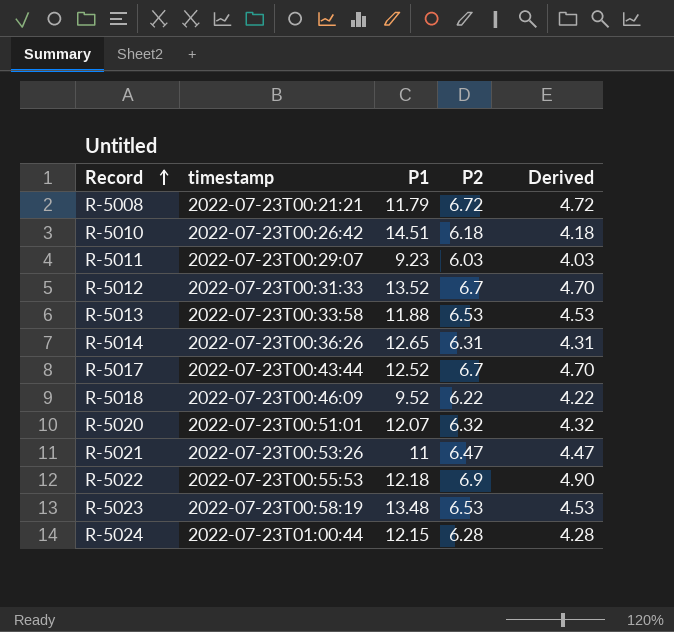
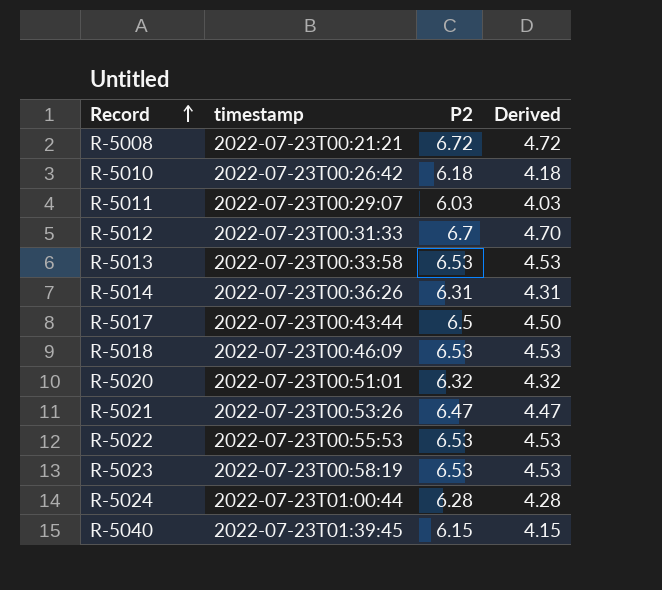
column P1 | position: 3 -> none
R-5017 | P2: 6.7 -> 6.5
R-5017 | Derived: 4.70 -> 4.50
R-5018 | P2: 6.22 -> 6.53
R-5018 | Derived: 4.22 -> 4.53
R-5022 | P2: 6.9 -> 6.53
R-5022 | Derived: 4.90 -> 4.53
row R-5040: none -> 2022-07-23T01:39:45 | 6.15 | 4.15

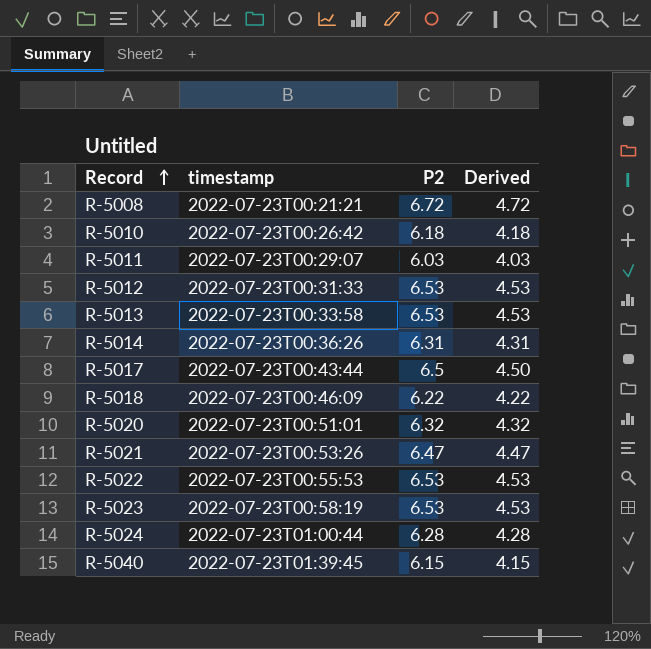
R-5012 | P2: 6.7 -> 6.53
R-5012 | Derived: 4.70 -> 4.53
R-5018 | P2: 6.53 -> 6.22
R-5018 | Derived: 4.53 -> 4.22

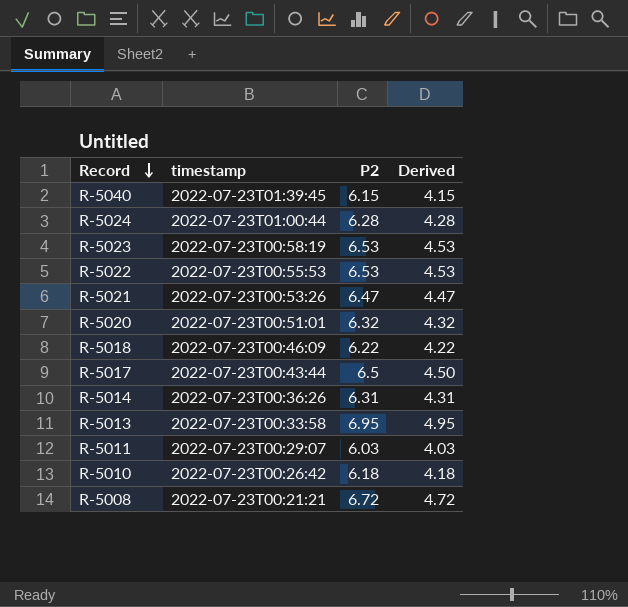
row order: Record ascending -> Record descending
row R-5012: 2022-07-23T00:31:33 | 6.53 | 4.53 -> none
R-5013 | P2: 6.53 -> 6.95
R-5013 | Derived: 4.53 -> 4.95

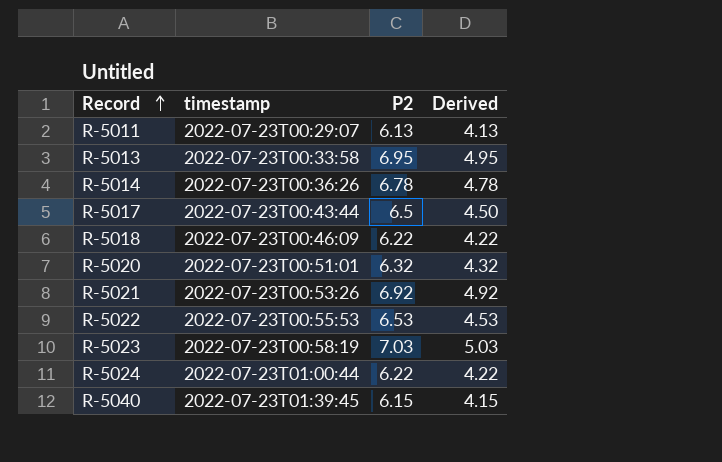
row order: Record descending -> Record ascending
row R-5010: 2022-07-23T00:26:42 | 6.18 | 4.18 -> none
row R-5008: 2022-07-23T00:21:21 | 6.72 | 4.72 -> none
R-5011 | P2: 6.03 -> 6.13
R-5011 | Derived: 4.03 -> 4.13
R-5014 | P2: 6.31 -> 6.78
R-5014 | Derived: 4.31 -> 4.78
R-5021 | P2: 6.47 -> 6.92
R-5021 | Derived: 4.47 -> 4.92
R-5023 | P2: 6.53 -> 7.03
R-5023 | Derived: 4.53 -> 5.03
R-5024 | P2: 6.28 -> 6.22
R-5024 | Derived: 4.28 -> 4.22

